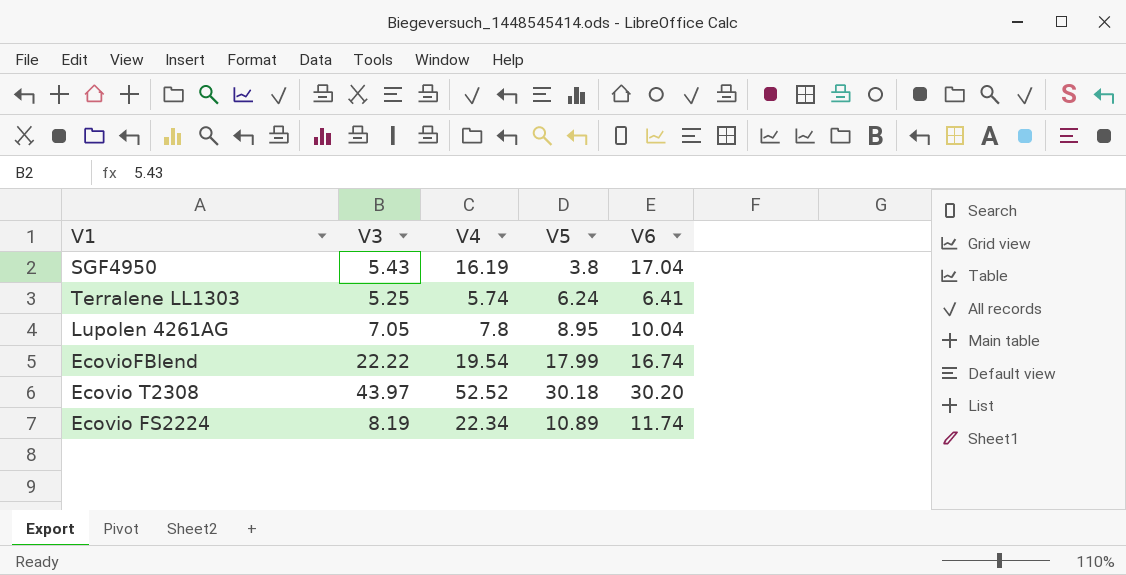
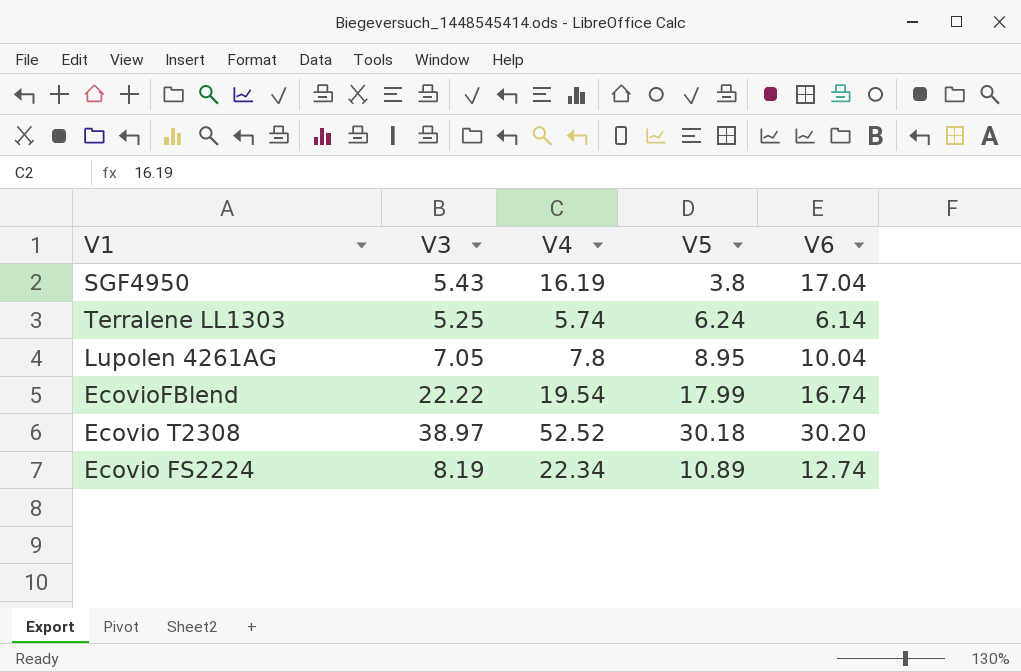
Terralene LL1303 | V6: 6.41 -> 6.14
Ecovio T2308 | V3: 43.97 -> 38.97
Ecovio FS2224 | V6: 11.74 -> 12.74

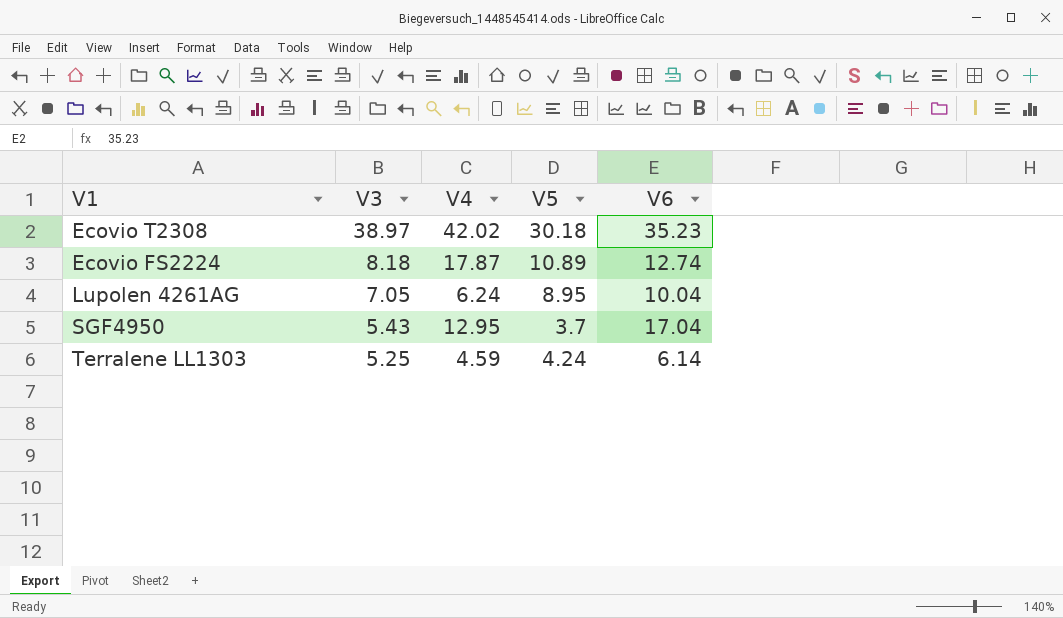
row order: none -> V3 descending
row EcovioFBlend: 22.22 | 19.54 | 17.99 | 16.74 -> none
Ecovio T2308 | V4: 52.52 -> 42.02
Ecovio T2308 | V6: 30.20 -> 35.23
Ecovio FS2224 | V3: 8.19 -> 8.18
Ecovio FS2224 | V4: 22.34 -> 17.87
Lupolen 4261AG | V4: 7.8 -> 6.24
SGF4950 | V4: 16.19 -> 12.95
SGF4950 | V5: 3.8 -> 3.7
Terralene LL1303 | V4: 5.74 -> 4.59
Terralene LL1303 | V5: 6.24 -> 4.24

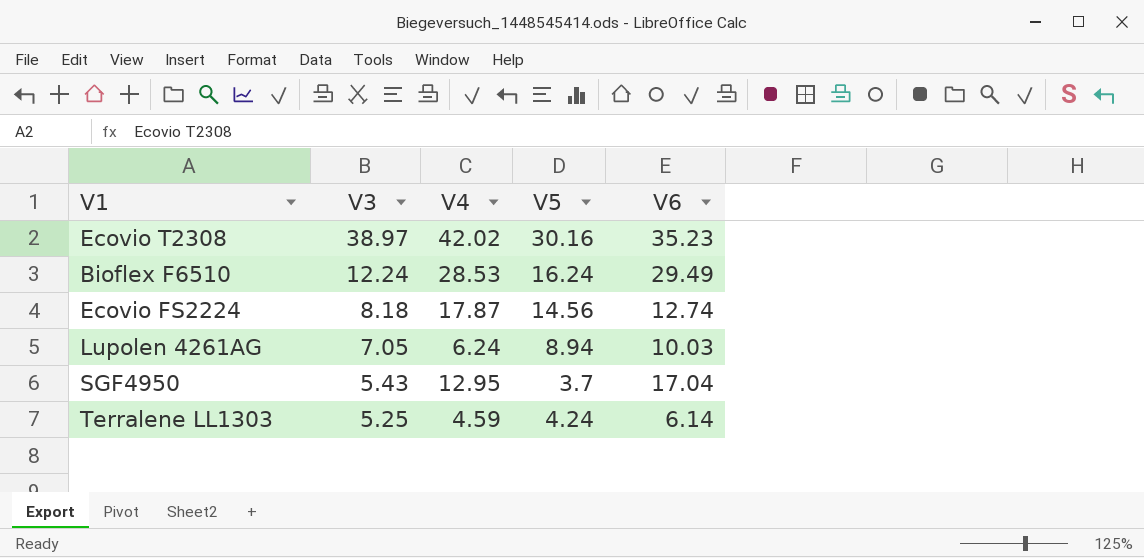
Ecovio T2308 | V5: 30.18 -> 30.16
row Bioflex F6510: none -> 12.24 | 28.53 | 16.24 | 29.49
Ecovio FS2224 | V5: 10.89 -> 14.56
Lupolen 4261AG | V5: 8.95 -> 8.94
Lupolen 4261AG | V6: 10.04 -> 10.03

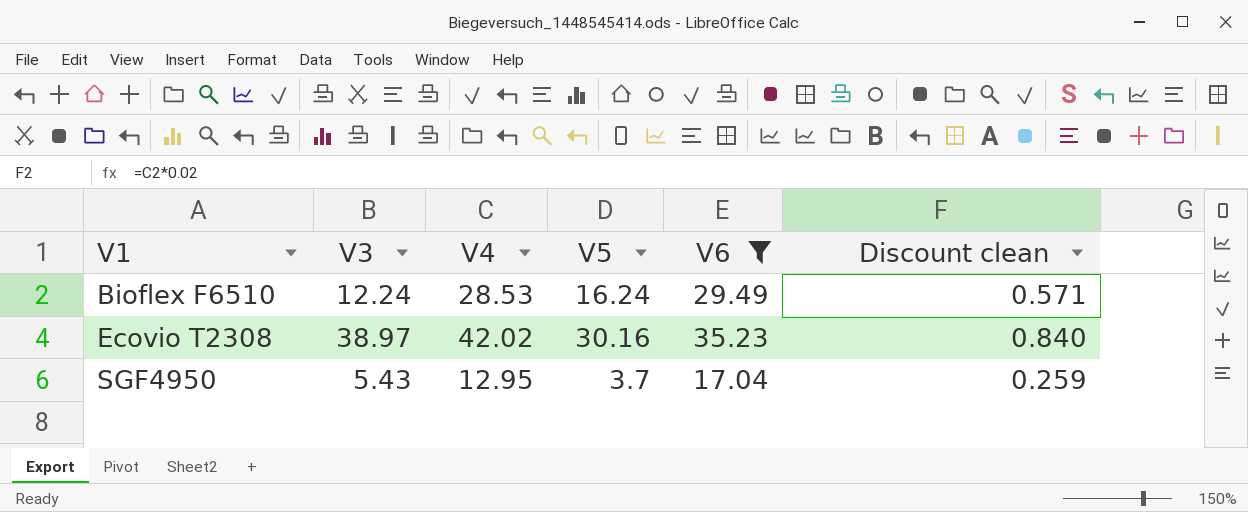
filter: none -> V6 >= 17.04
row order: V3 descending -> V1 ascending
column Discount clean | formula: none -> [V4] * 0.02

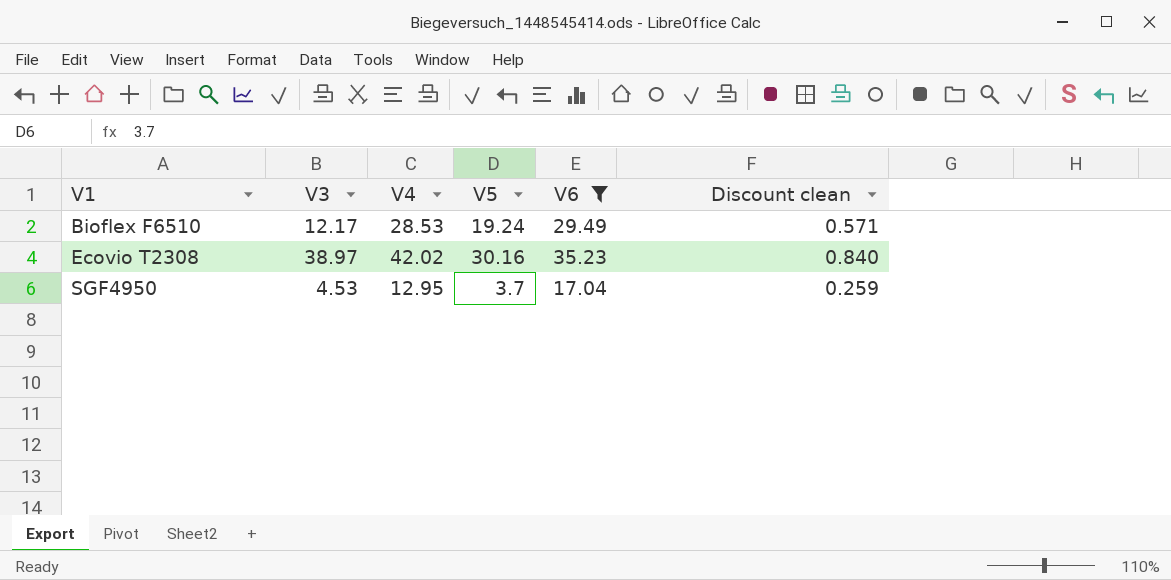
Bioflex F6510 | V3: 12.24 -> 12.17
Bioflex F6510 | V5: 16.24 -> 19.24
SGF4950 | V3: 5.43 -> 4.53

